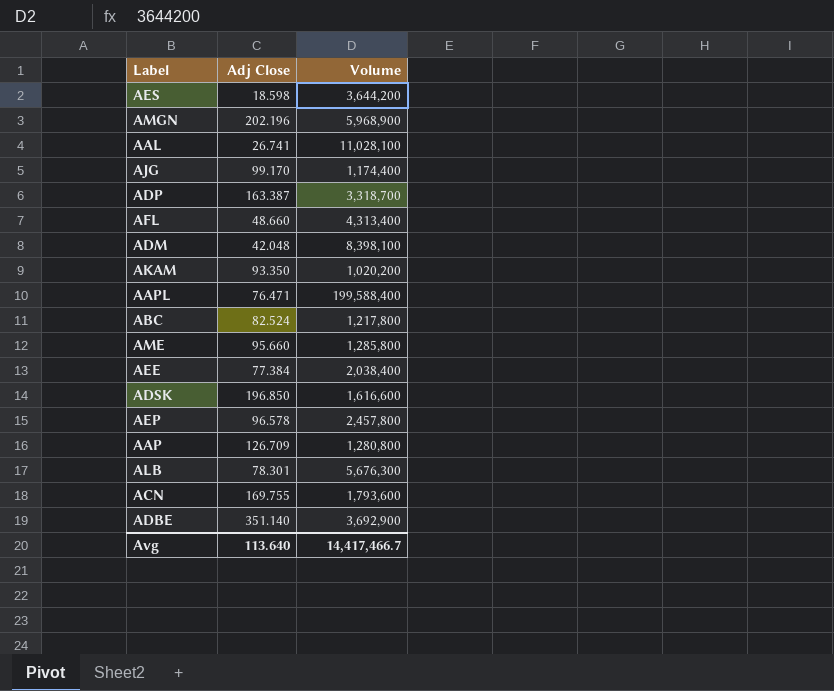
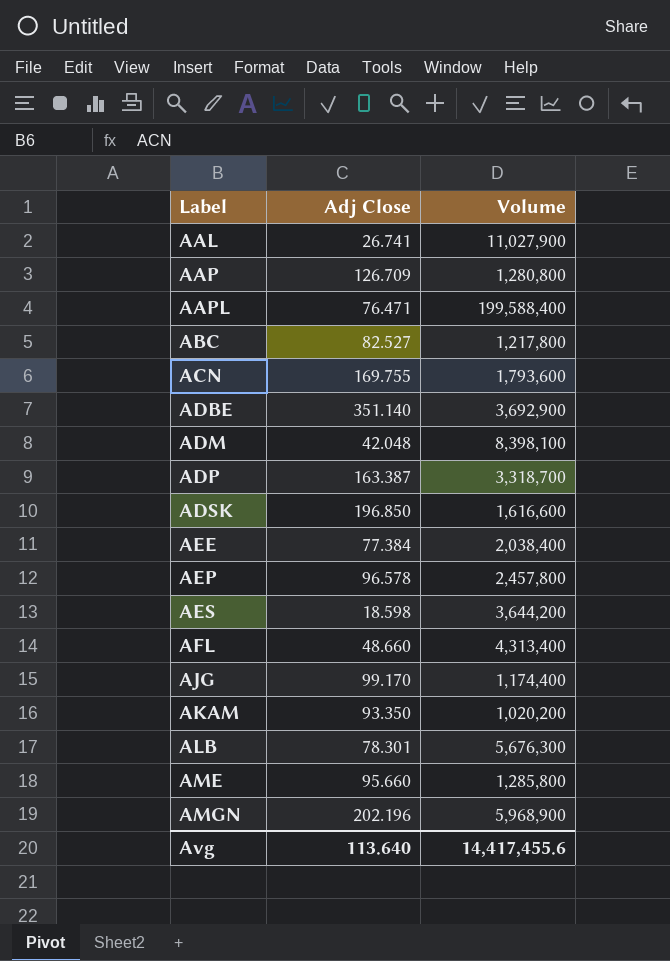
row order: none -> Label ascending
AAL | Volume: 11,028,100 -> 11,027,900
ABC | Adj Close: 82.524 -> 82.527
Avg | Volume: 14,417,466.7 -> 14,417,455.6

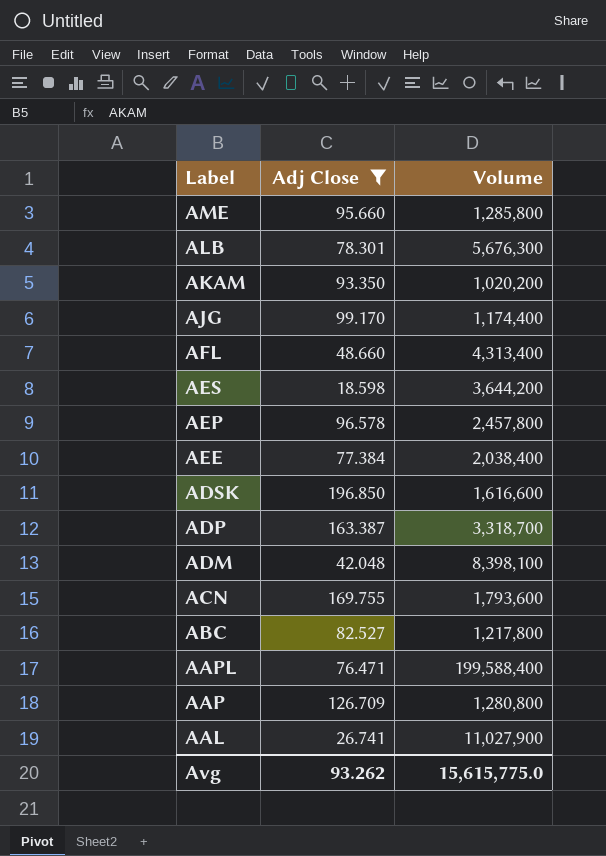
filter: none -> Adj Close <= 196.850
row order: Label ascending -> Label descending
Avg | Adj Close: 113.640 -> 93.262
Avg | Volume: 14,417,455.6 -> 15,615,775.0

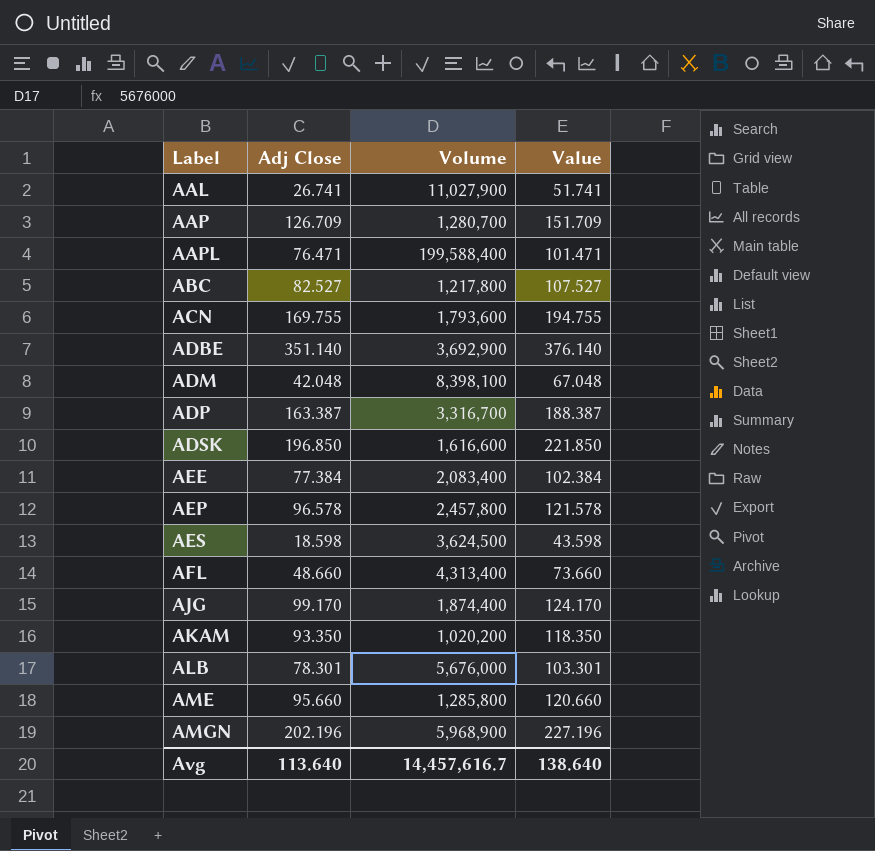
filter: Adj Close <= 196.850 -> none
row order: Label descending -> Label ascending
column Value | formula: none -> [Adj Close] + 25
AAP | Volume: 1,280,800 -> 1,280,700
ADP | Volume: 3,318,700 -> 3,316,700
AEE | Volume: 2,038,400 -> 2,083,400
AES | Volume: 3,644,200 -> 3,624,500
AJG | Volume: 1,174,400 -> 1,874,400
ALB | Volume: 5,676,300 -> 5,676,000
Avg | Adj Close: 93.262 -> 113.640
Avg | Volume: 15,615,775.0 -> 14,457,616.7

